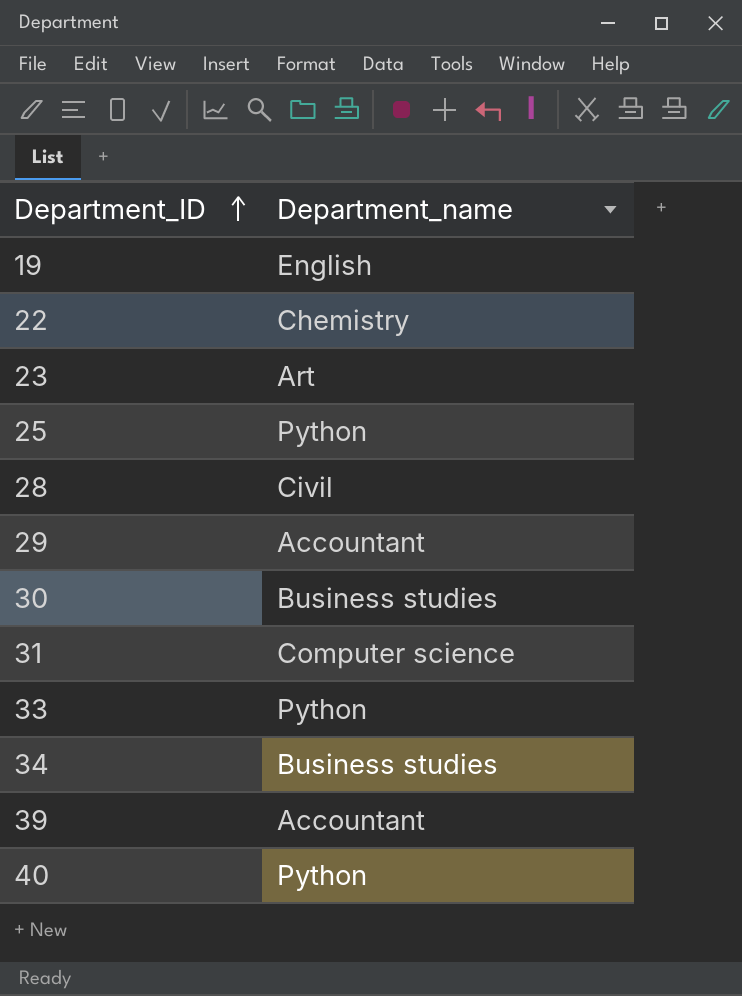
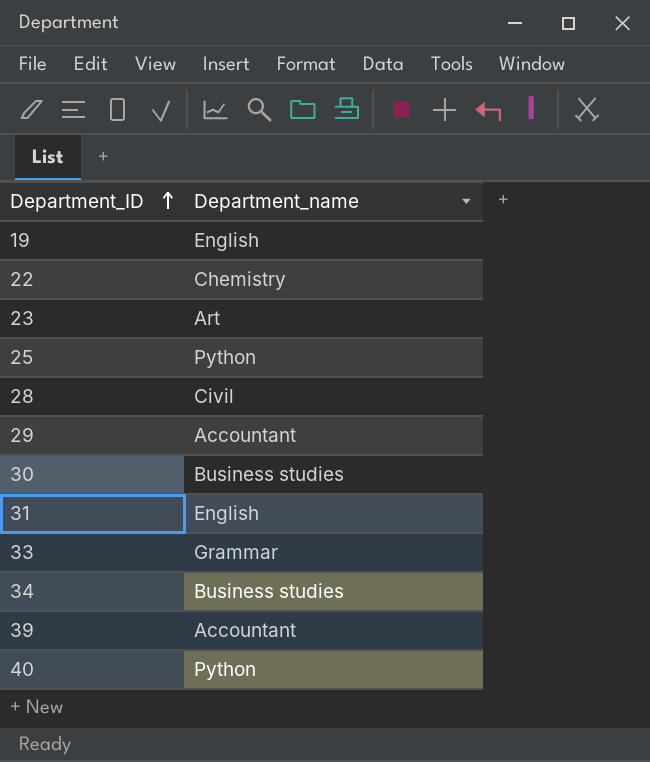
31 | Department_name: Computer science -> English
33 | Department_name: Python -> Grammar

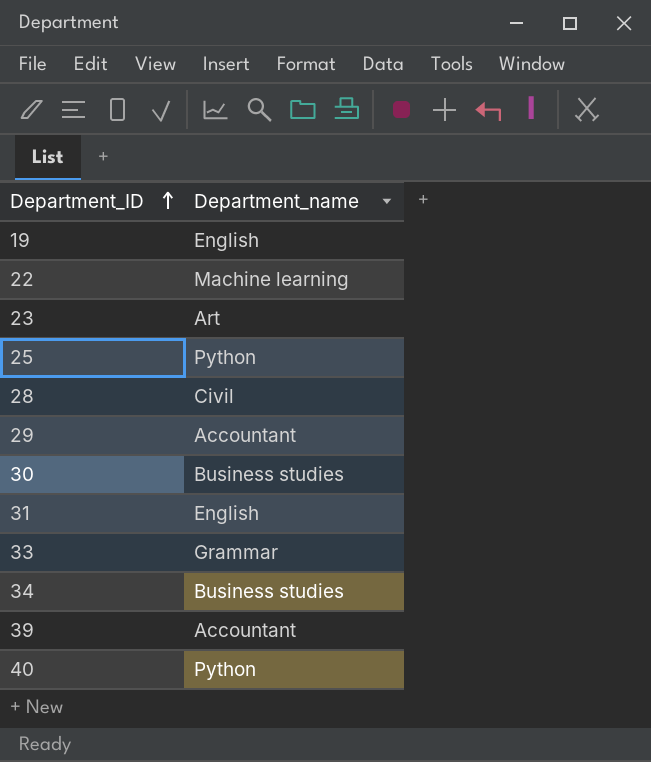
22 | Department_name: Chemistry -> Machine learning

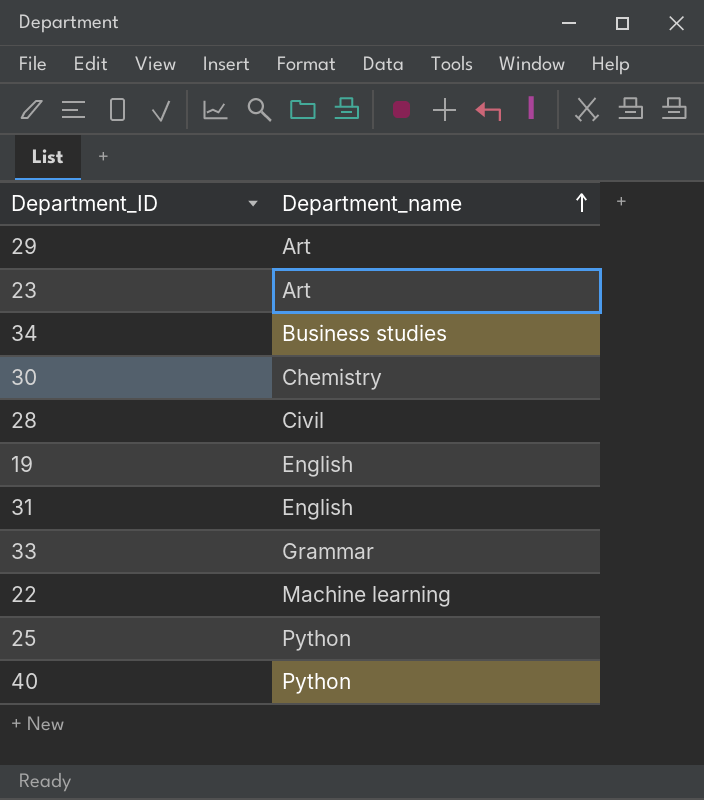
row order: Department_ID ascending -> Department_name ascending
row 39: Accountant -> none
29 | Department_name: Accountant -> Art
30 | Department_name: Business studies -> Chemistry

